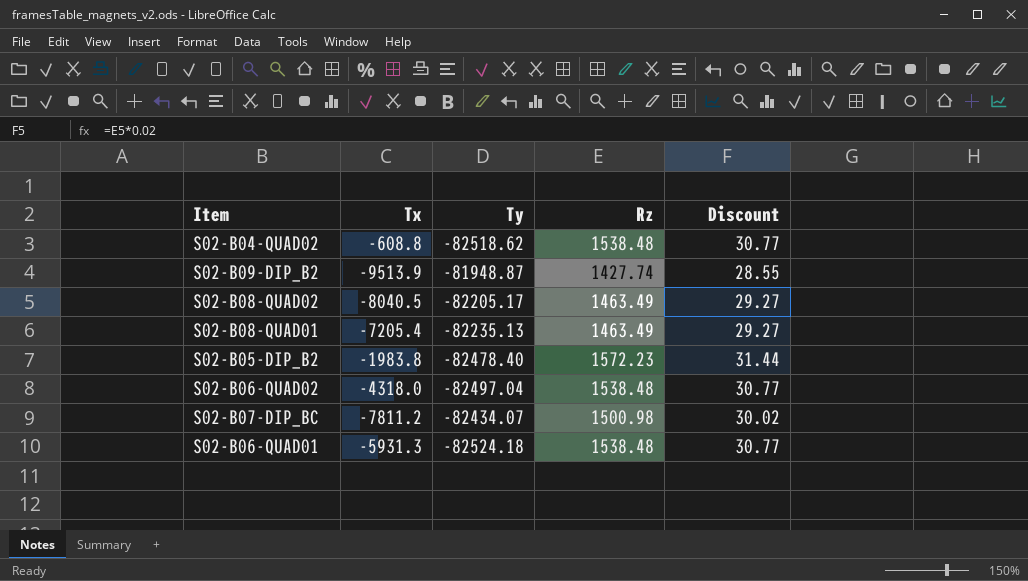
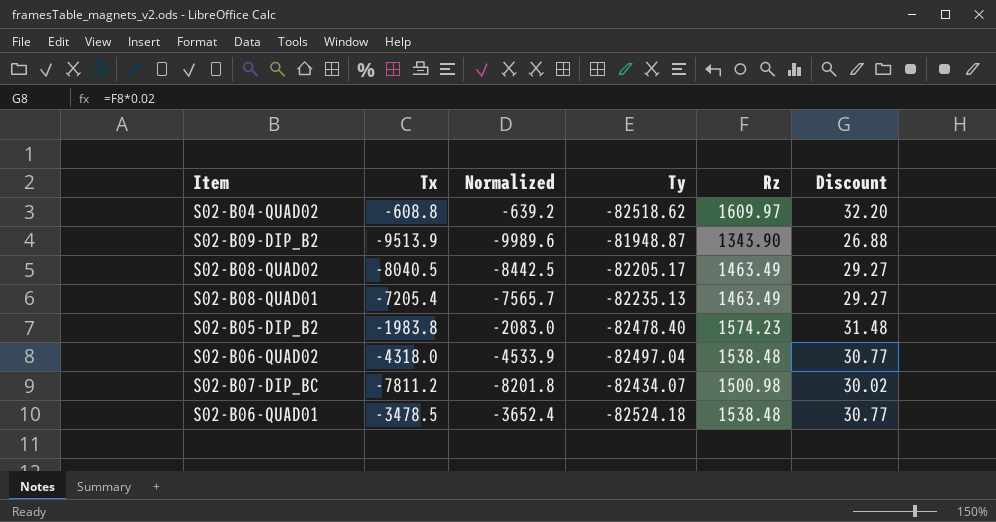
column Normalized | formula: none -> [Tx] * 1.05
S02-B04-QUAD02 | Rz: 1538.48 -> 1609.97
S02-B04-QUAD02 | Discount: 30.77 -> 32.20
S02-B09-DIP_B2 | Rz: 1427.74 -> 1343.90
S02-B09-DIP_B2 | Discount: 28.55 -> 26.88
S02-B05-DIP_B2 | Rz: 1572.23 -> 1574.23
S02-B05-DIP_B2 | Discount: 31.44 -> 31.48
S02-B06-QUAD01 | Tx: -5931.3 -> -3478.5

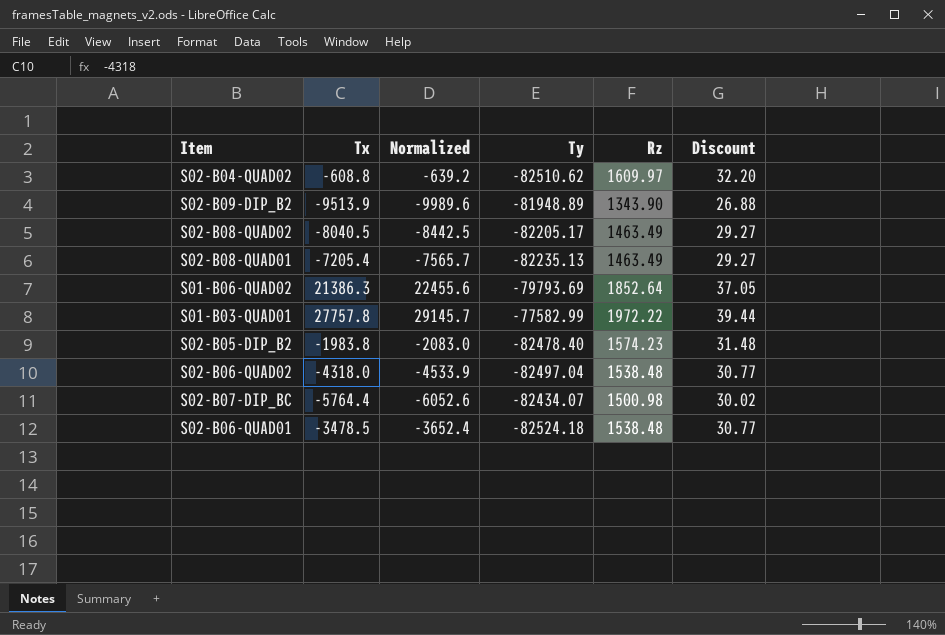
S02-B04-QUAD02 | Ty: -82518.62 -> -82510.62
S02-B09-DIP_B2 | Ty: -81948.87 -> -81948.89
row S01-B06-QUAD02: none -> 21386.3 | 22455.6 | -79793.69 | 1852.64 | 37.05
row S01-B03-QUAD01: none -> 27757.8 | 29145.7 | -77582.99 | 1972.22 | 39.44
S02-B07-DIP_BC | Tx: -7811.2 -> -5764.4
S02-B07-DIP_BC | Normalized: -8201.8 -> -6052.6

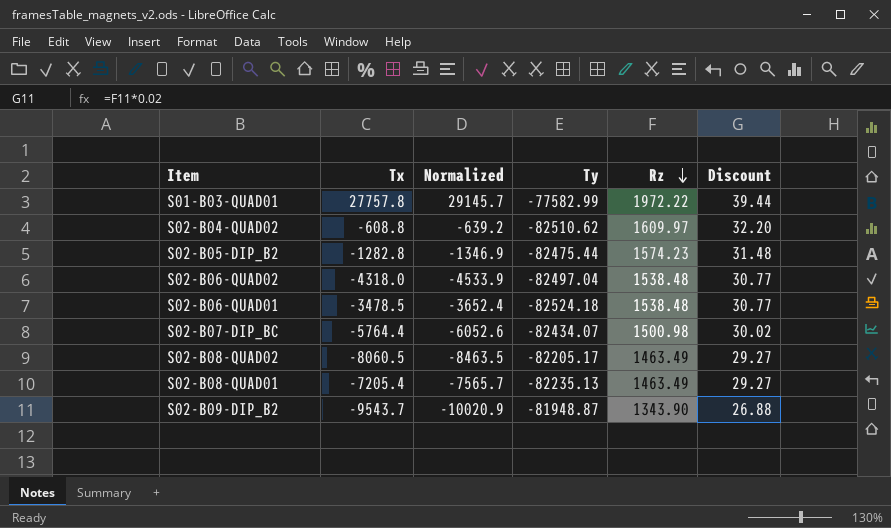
row order: none -> Rz descending
row S01-B06-QUAD02: 21386.3 | 22455.6 | -79793.69 | 1852.64 | 37.05 -> none
S02-B05-DIP_B2 | Tx: -1983.8 -> -1282.8
S02-B05-DIP_B2 | Normalized: -2083.0 -> -1346.9
S02-B05-DIP_B2 | Ty: -82478.40 -> -82475.44
S02-B08-QUAD02 | Tx: -8040.5 -> -8060.5
S02-B08-QUAD02 | Normalized: -8442.5 -> -8463.5
S02-B09-DIP_B2 | Tx: -9513.9 -> -9543.7
S02-B09-DIP_B2 | Normalized: -9989.6 -> -10020.9
S02-B09-DIP_B2 | Ty: -81948.89 -> -81948.87

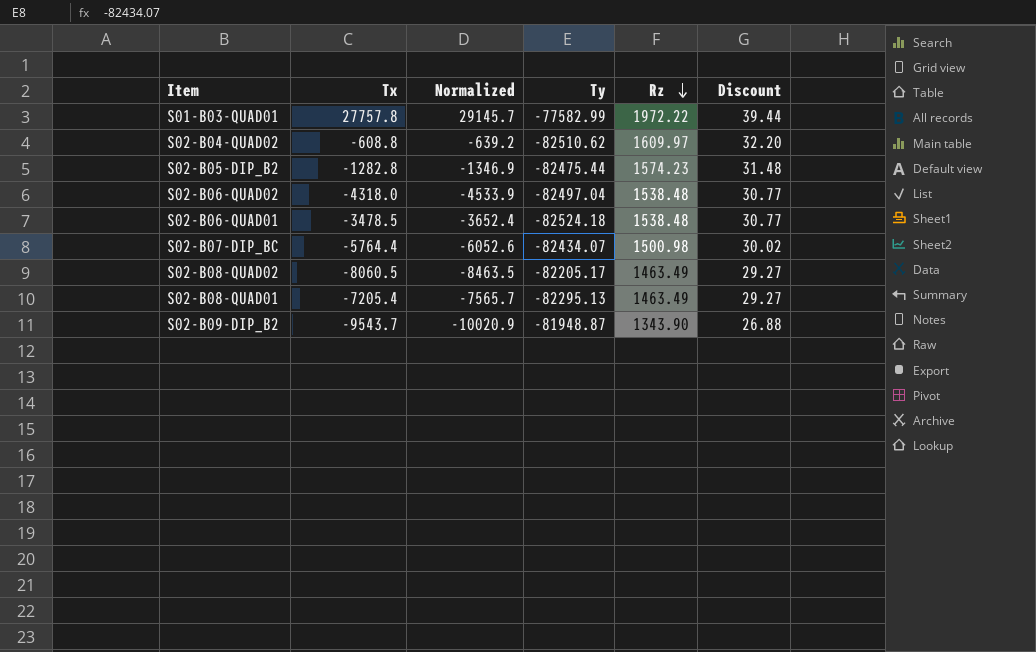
S02-B08-QUAD01 | Ty: -82235.13 -> -82295.13

